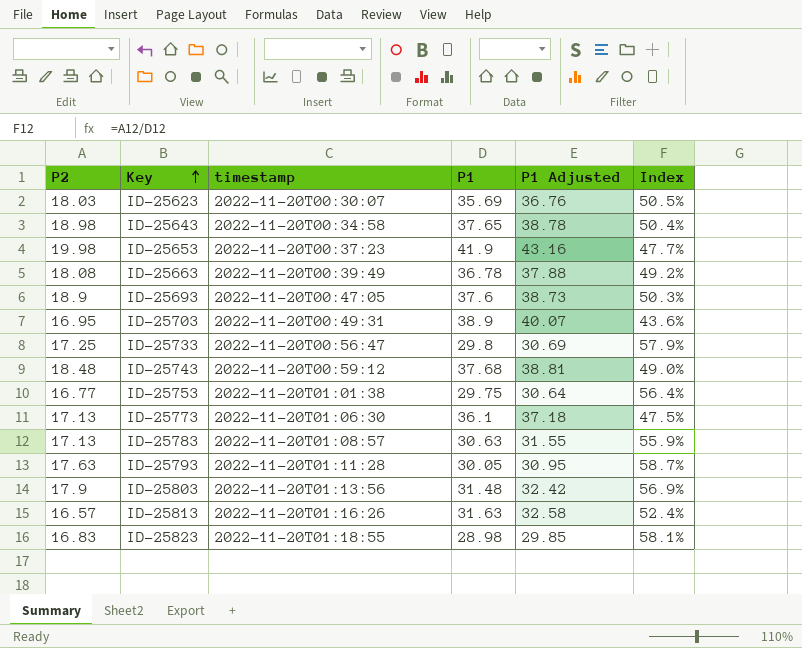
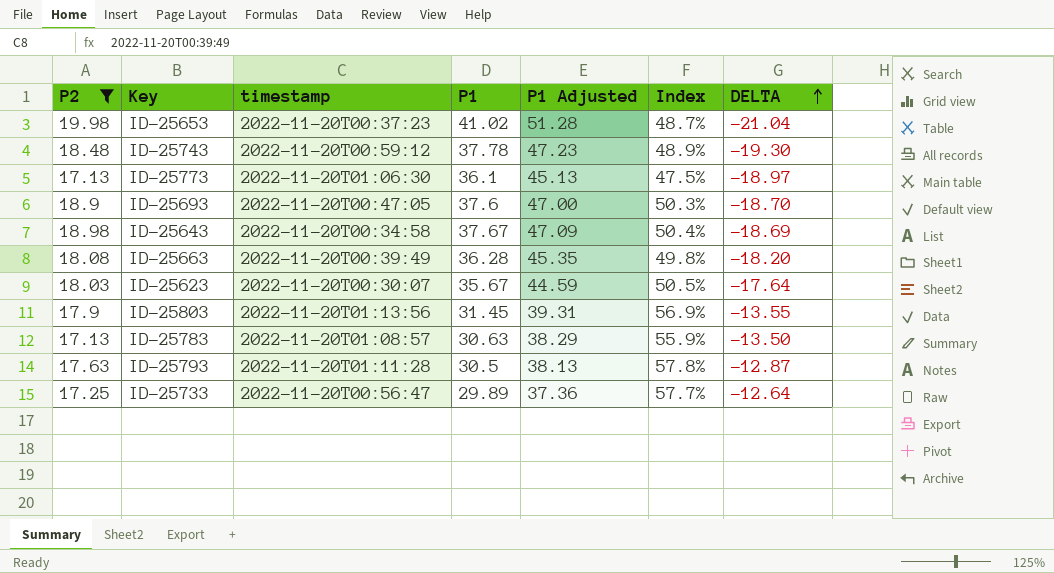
filter: none -> P2 >= 17.13
row order: Key ascending -> DELTA ascending
column P1 Adjusted | formula: [P1] * 1.03 -> [P1] * 1.25
column DELTA | formula: none -> [P2] - [P1]
ID-25653 | P1: 41.9 -> 41.02
ID-25653 | Index: 47.7% -> 48.7%
ID-25743 | P1: 37.68 -> 37.78
ID-25743 | Index: 49.0% -> 48.9%
ID-25643 | P1: 37.65 -> 37.67
ID-25663 | P1: 36.78 -> 36.28
ID-25663 | Index: 49.2% -> 49.8%
ID-25623 | P1: 35.69 -> 35.67
ID-25803 | P1: 31.48 -> 31.45
ID-25793 | P1: 30.05 -> 30.5
ID-25793 | Index: 58.7% -> 57.8%
ID-25733 | P1: 29.8 -> 29.89
ID-25733 | Index: 57.9% -> 57.7%

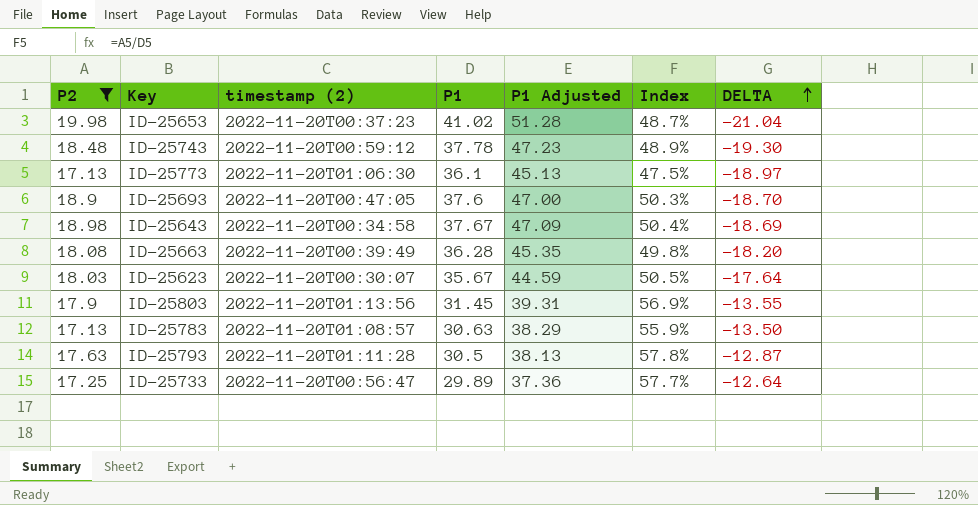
column name: timestamp -> timestamp (2)

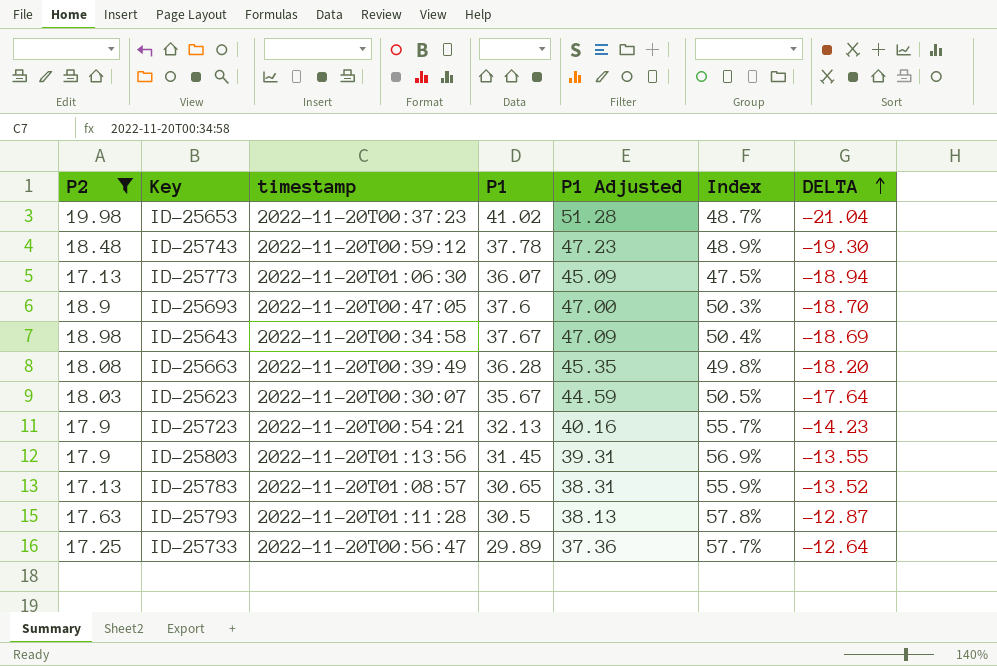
column name: timestamp (2) -> timestamp
ID-25773 | P1: 36.1 -> 36.07
ID-25773 | P1 Adjusted: 45.13 -> 45.09
ID-25773 | DELTA: -18.97 -> -18.94
row ID-25723: none -> 17.9 | 2022-11-20T00:54:21 | 32.13 | 40.16 | 55.7% | -14.23
ID-25783 | P1: 30.63 -> 30.65
ID-25783 | P1 Adjusted: 38.29 -> 38.31
ID-25783 | DELTA: -13.50 -> -13.52

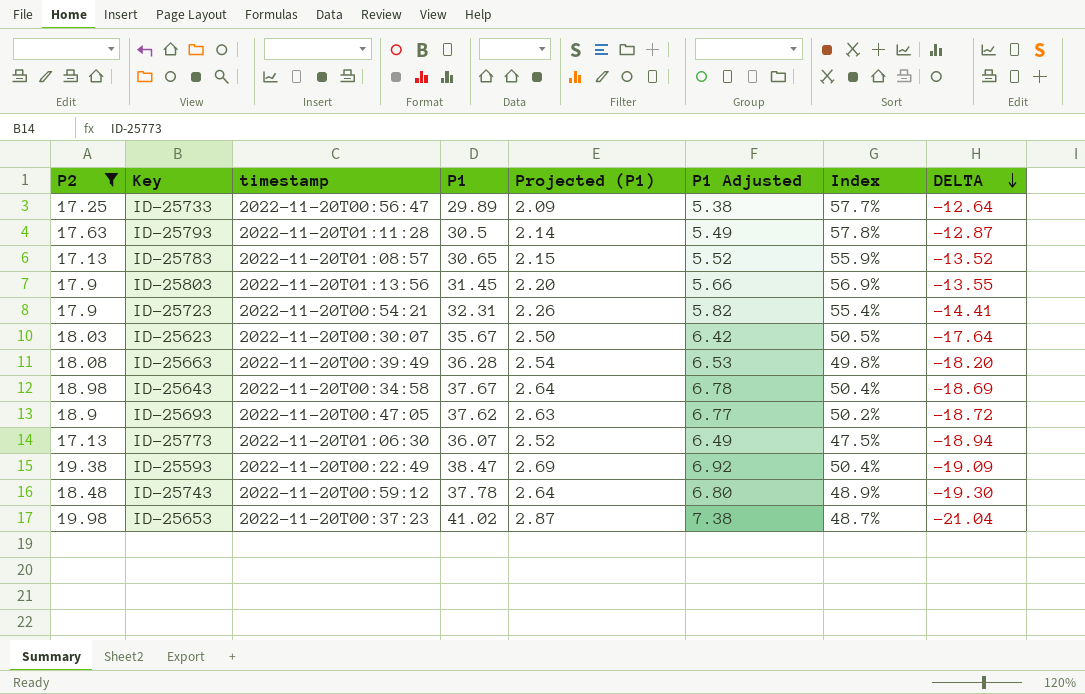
row order: DELTA ascending -> DELTA descending
column Projected (P1) | formula: none -> [P1] * 0.07
column P1 Adjusted | formula: [P1] * 1.25 -> [P1] * 0.18
ID-25723 | P1: 32.13 -> 32.31
ID-25723 | Index: 55.7% -> 55.4%
ID-25723 | DELTA: -14.23 -> -14.41
ID-25693 | P1: 37.6 -> 37.62
ID-25693 | Index: 50.3% -> 50.2%
ID-25693 | DELTA: -18.70 -> -18.72
row ID-25593: none -> 19.38 | 2022-11-20T00:22:49 | 38.47 | 2.69 | 6.92 | 50.4% | -19.09

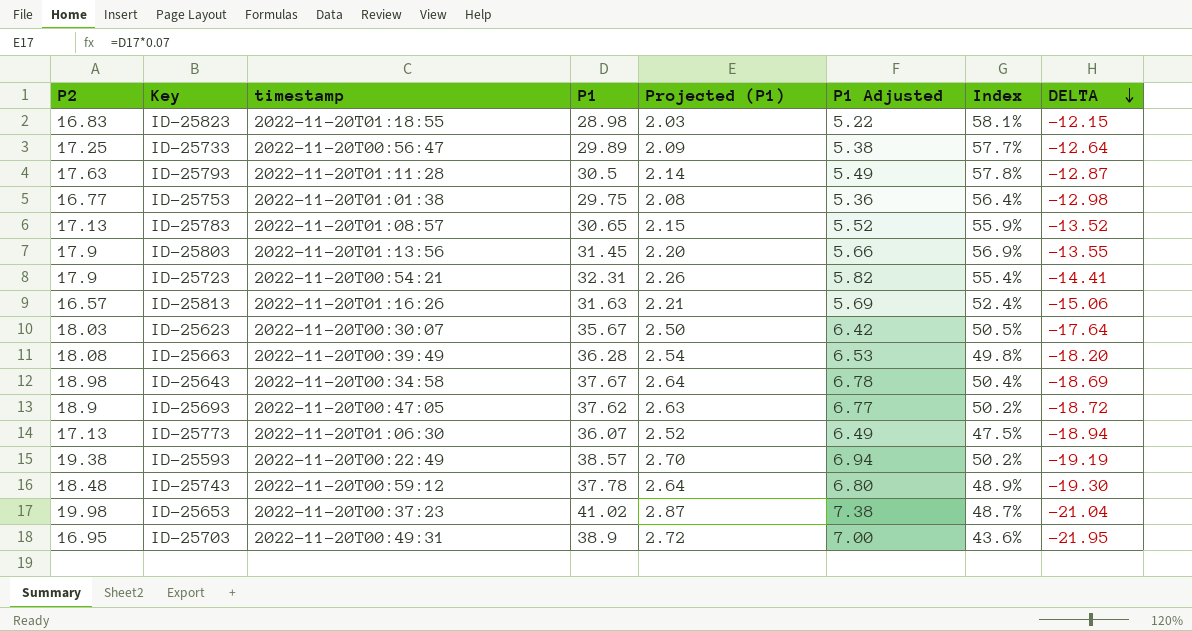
filter: P2 >= 17.13 -> none
ID-25593 | P1: 38.47 -> 38.57
ID-25593 | Projected (P1): 2.69 -> 2.70
ID-25593 | P1 Adjusted: 6.92 -> 6.94
ID-25593 | Index: 50.4% -> 50.2%
ID-25593 | DELTA: -19.09 -> -19.19

